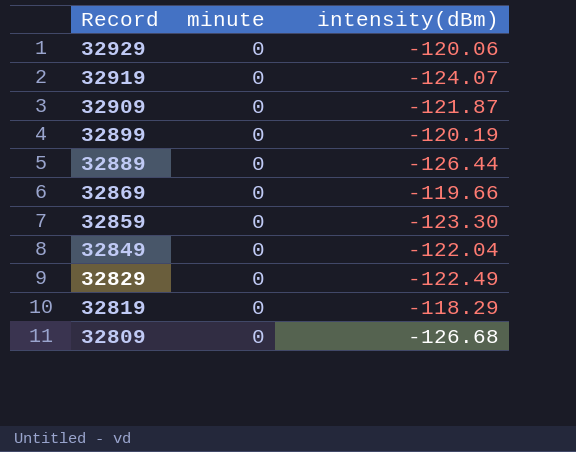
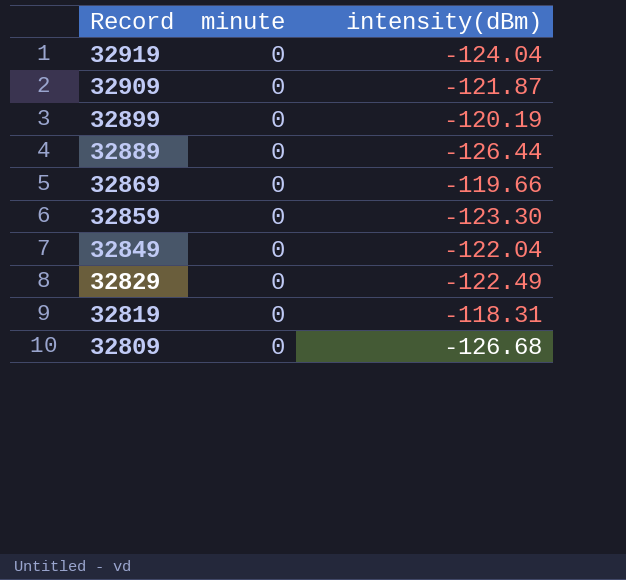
row 32929: 0 | -120.06 -> none
32919 | intensity(dBm): -124.07 -> -124.04
32819 | intensity(dBm): -118.29 -> -118.31

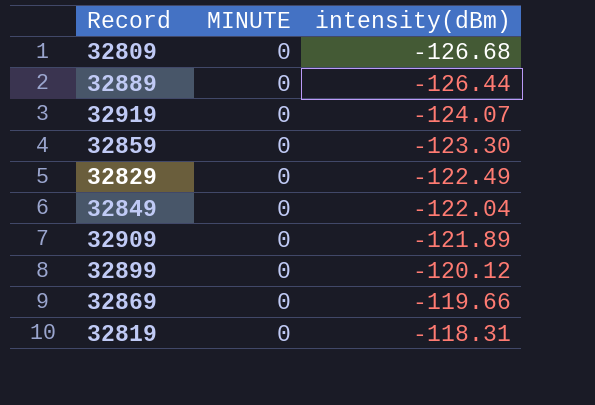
row order: Record descending -> intensity(dBm) ascending
column name: minute -> MINUTE
32919 | intensity(dBm): -124.04 -> -124.07
32909 | intensity(dBm): -121.87 -> -121.89
32899 | intensity(dBm): -120.19 -> -120.12

